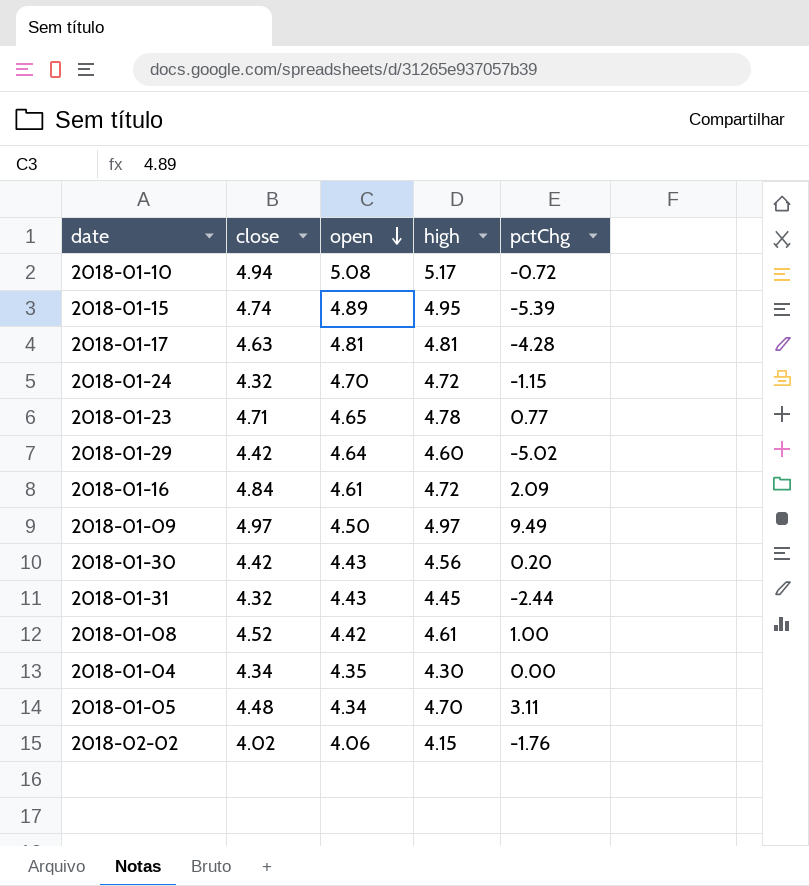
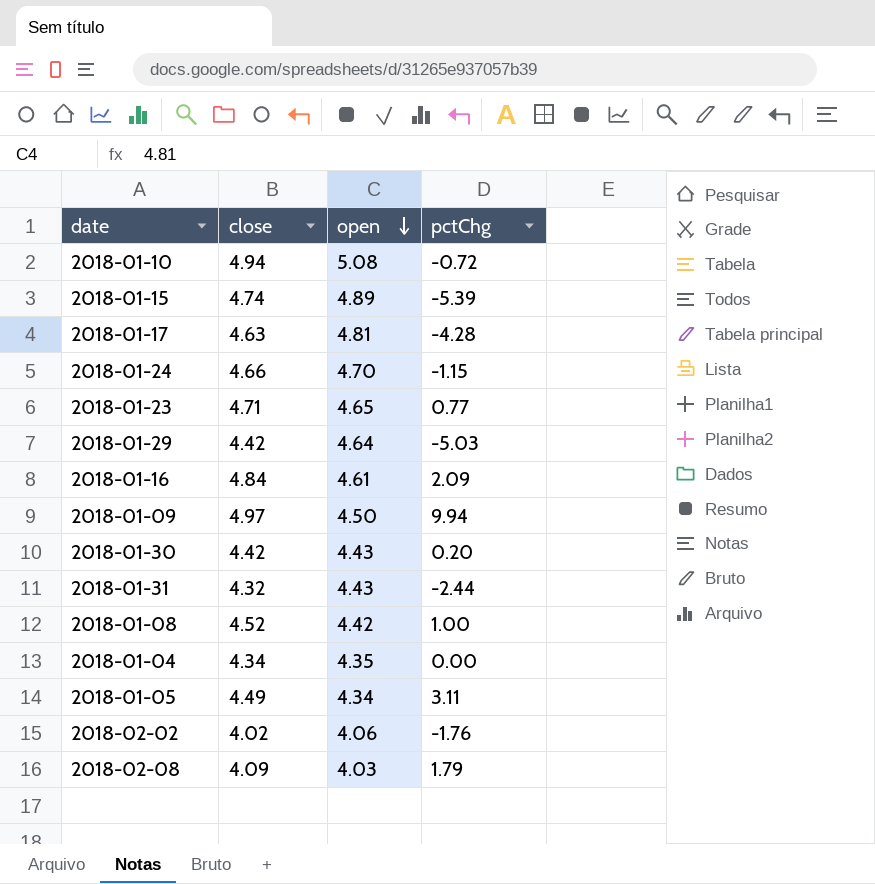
column high | position: 4 -> none
2018-01-24 | close: 4.32 -> 4.66
2018-01-29 | pctChg: -5.02 -> -5.03
2018-01-09 | pctChg: 9.49 -> 9.94
2018-01-05 | close: 4.48 -> 4.49
row 2018-02-08: none -> 4.09 | 4.03 | 1.79

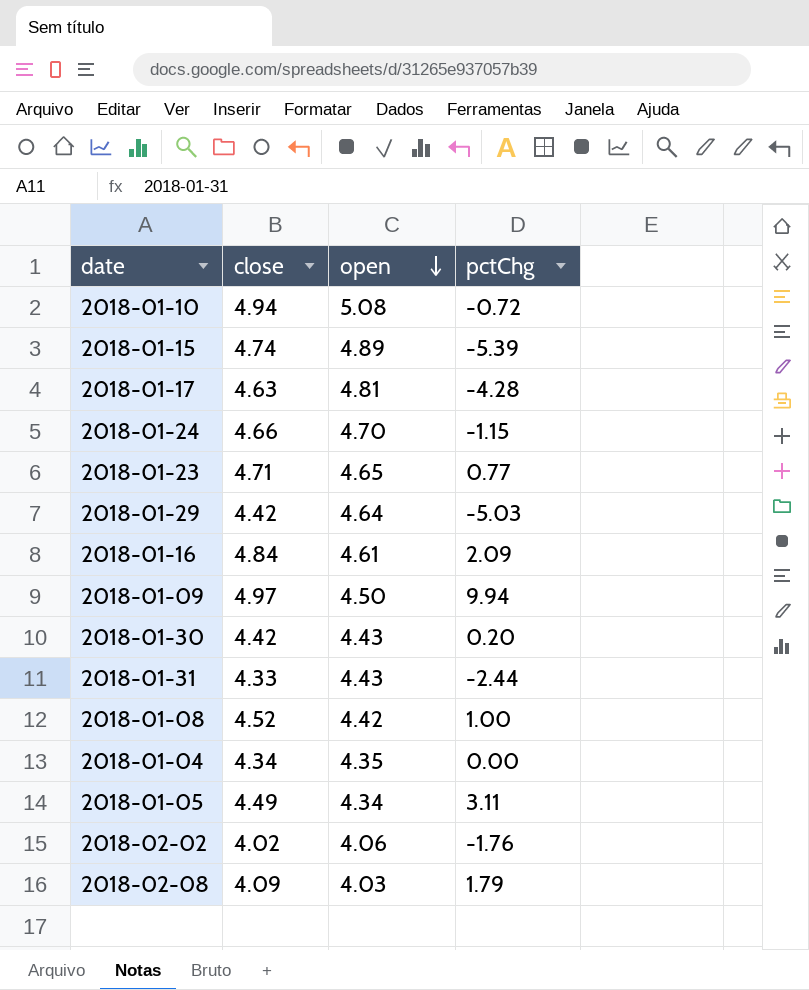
2018-01-31 | close: 4.32 -> 4.33

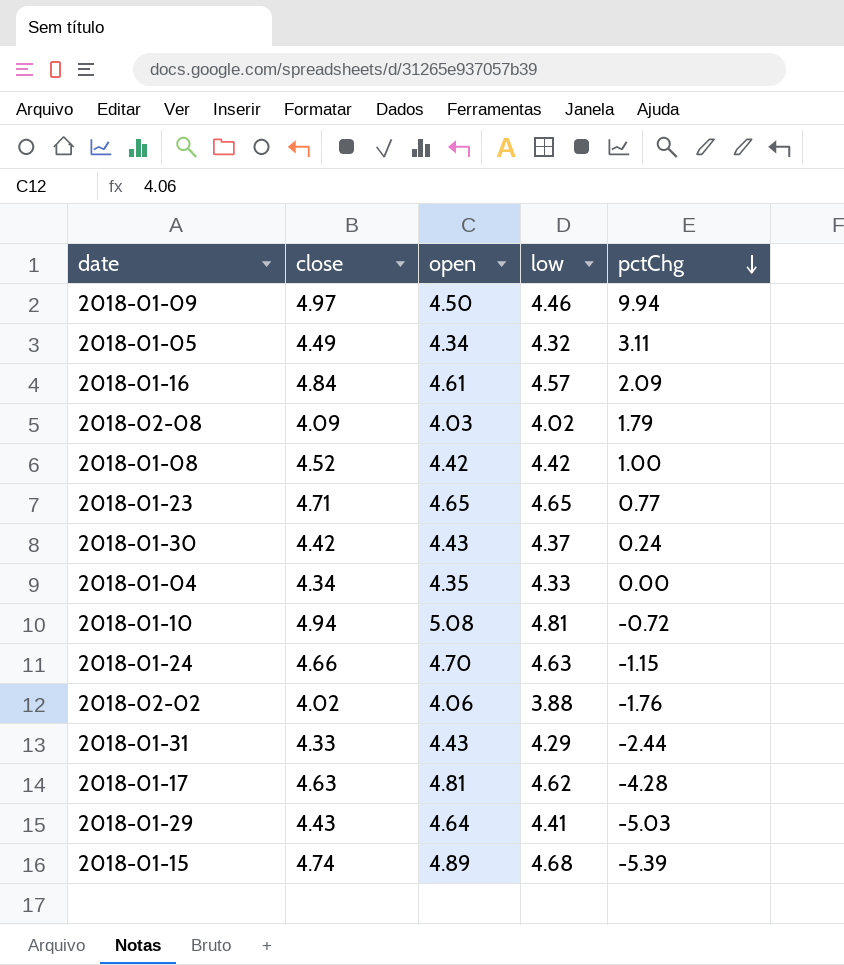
row order: open descending -> pctChg descending
column low | position: none -> 4
2018-01-30 | pctChg: 0.20 -> 0.24
2018-01-29 | close: 4.42 -> 4.43

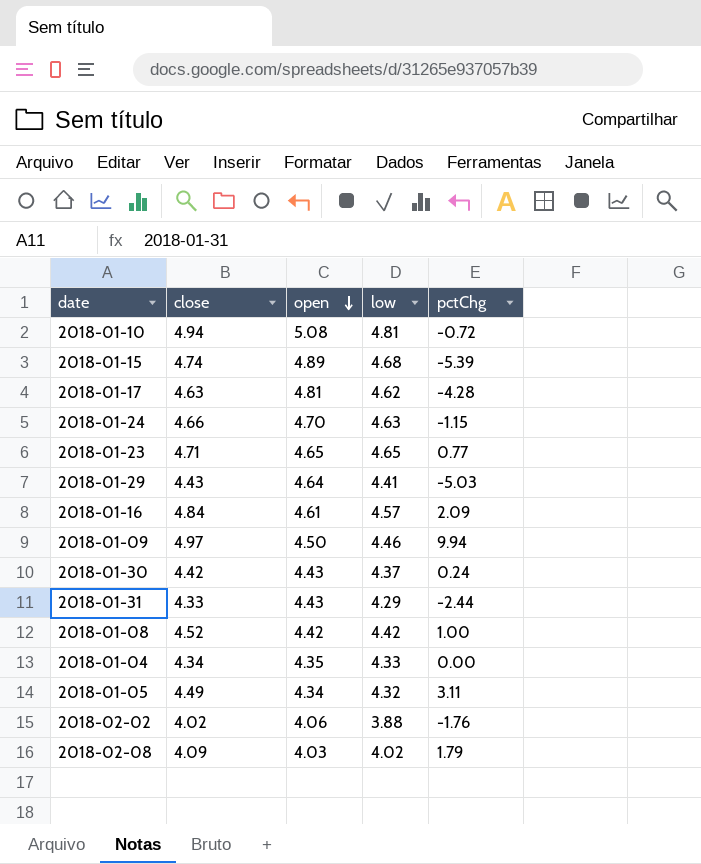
row order: pctChg descending -> open descending

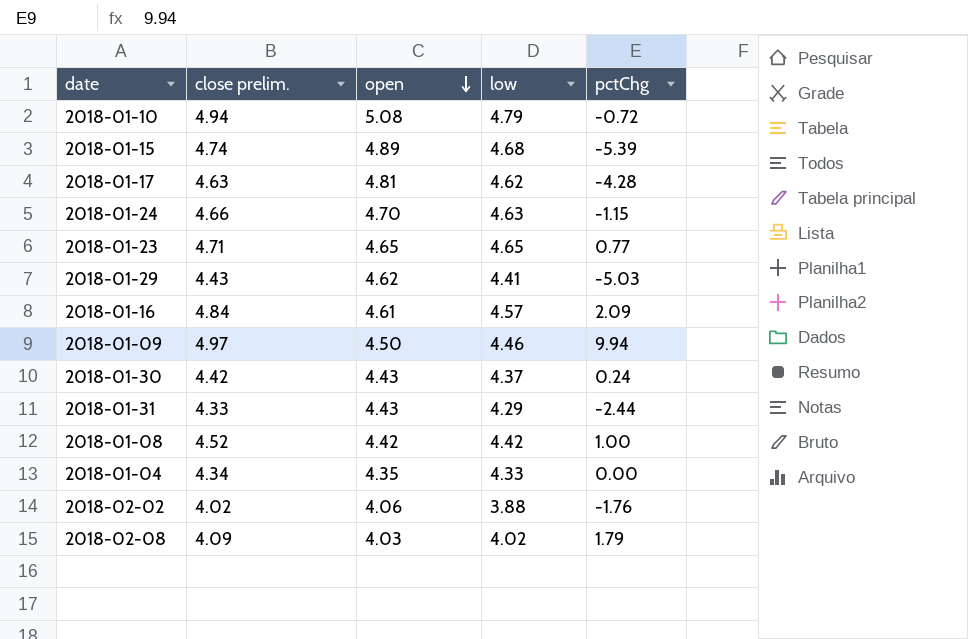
column name: close -> close prelim.
row 2018-01-05: 4.49 | 4.34 | 4.32 | 3.11 -> none
2018-01-10 | low: 4.81 -> 4.79
2018-01-29 | open: 4.64 -> 4.62

